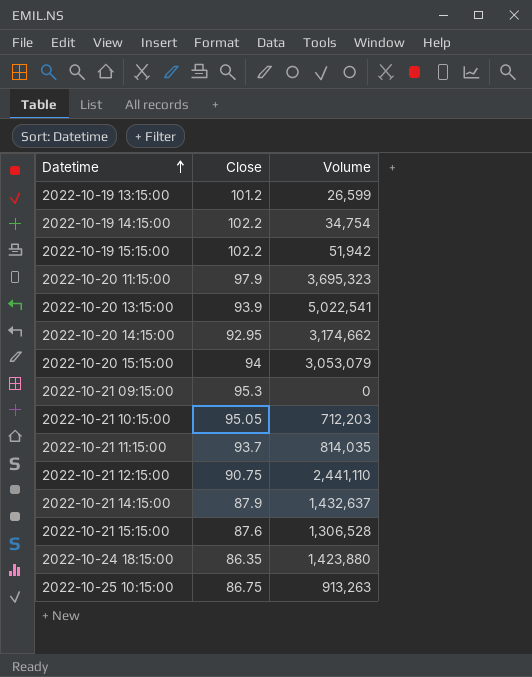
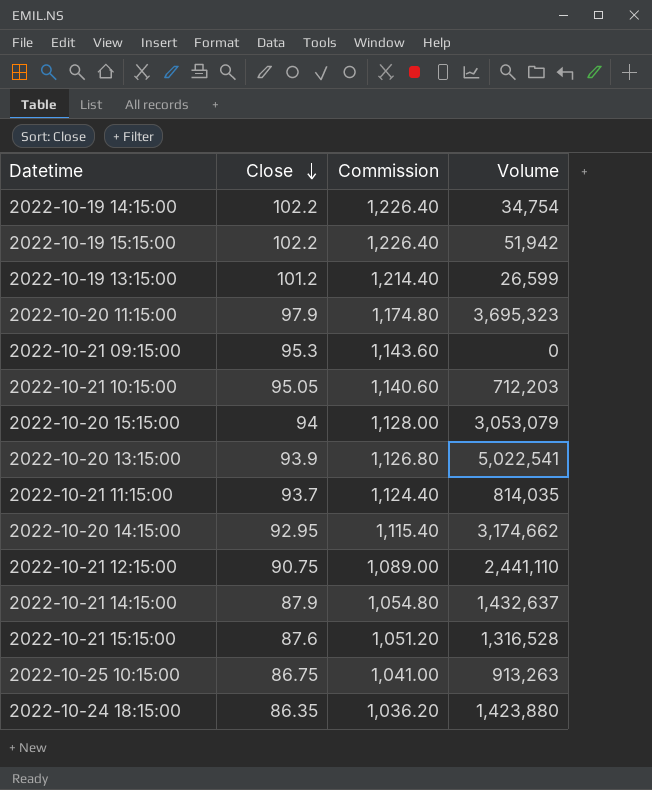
row order: Datetime ascending -> Close descending
column Commission | formula: none -> [Close] * 12
2022-10-21 15:15:00 | Volume: 1,306,528 -> 1,316,528

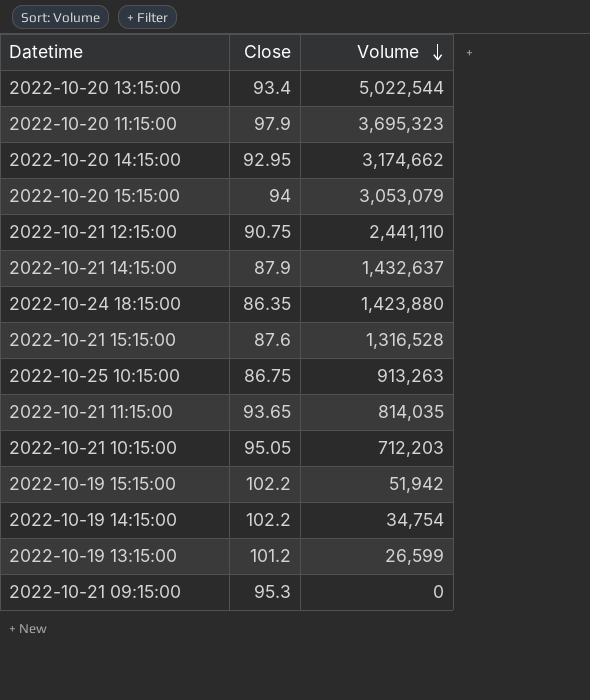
row order: Close descending -> Volume descending
column Commission | formula: [Close] * 12 -> none
2022-10-20 13:15:00 | Close: 93.9 -> 93.4
2022-10-20 13:15:00 | Volume: 5,022,541 -> 5,022,544
2022-10-21 11:15:00 | Close: 93.7 -> 93.65

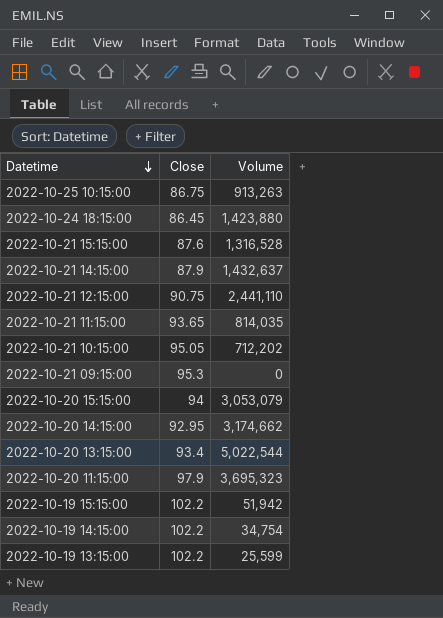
row order: Volume descending -> Datetime descending
2022-10-24 18:15:00 | Close: 86.35 -> 86.45
2022-10-21 10:15:00 | Volume: 712,203 -> 712,202
2022-10-19 13:15:00 | Close: 101.2 -> 102.2
2022-10-19 13:15:00 | Volume: 26,599 -> 25,599

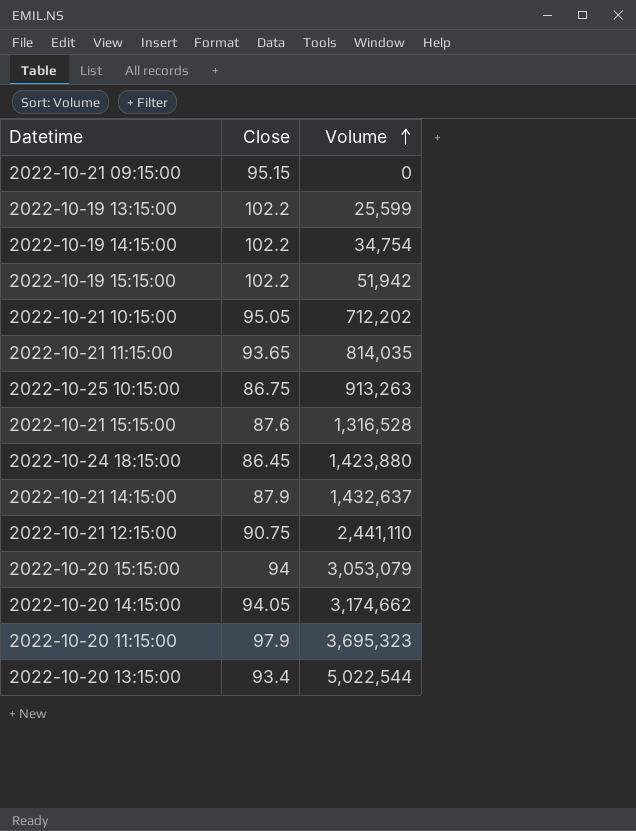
row order: Datetime descending -> Volume ascending
2022-10-21 09:15:00 | Close: 95.3 -> 95.15
2022-10-20 14:15:00 | Close: 92.95 -> 94.05

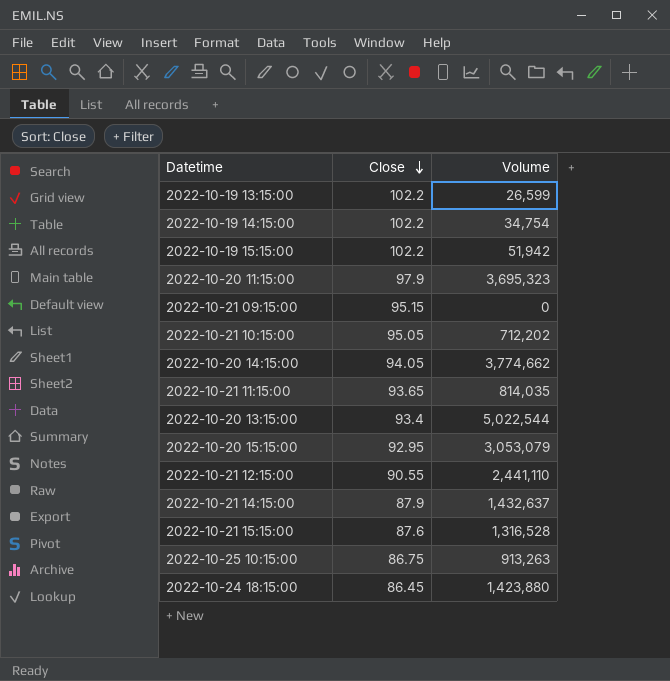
row order: Volume ascending -> Close descending
2022-10-19 13:15:00 | Volume: 25,599 -> 26,599
2022-10-20 14:15:00 | Volume: 3,174,662 -> 3,774,662
2022-10-20 15:15:00 | Close: 94 -> 92.95
2022-10-21 12:15:00 | Close: 90.75 -> 90.55

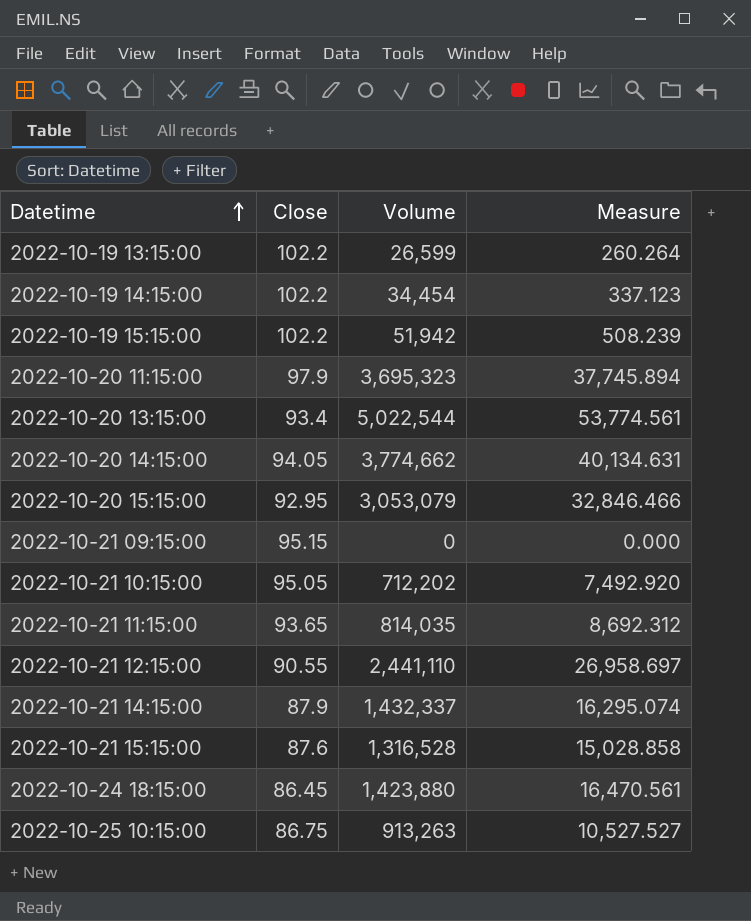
row order: Close descending -> Datetime ascending
column Measure | formula: none -> [Volume] / [Close]
2022-10-19 14:15:00 | Volume: 34,754 -> 34,454
2022-10-21 14:15:00 | Volume: 1,432,637 -> 1,432,337

